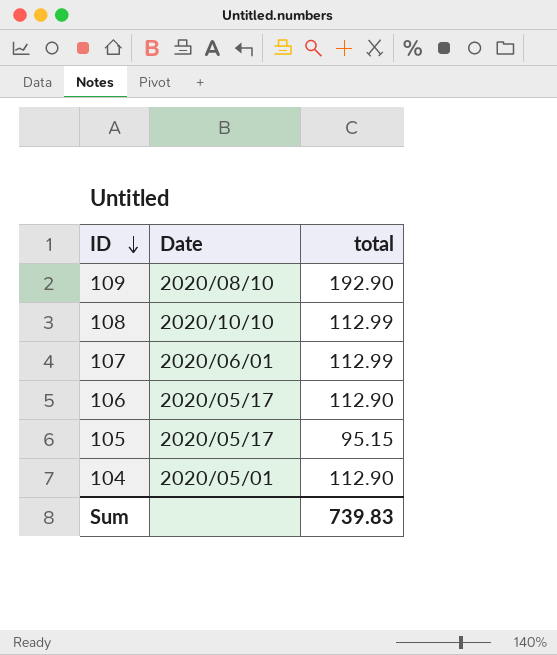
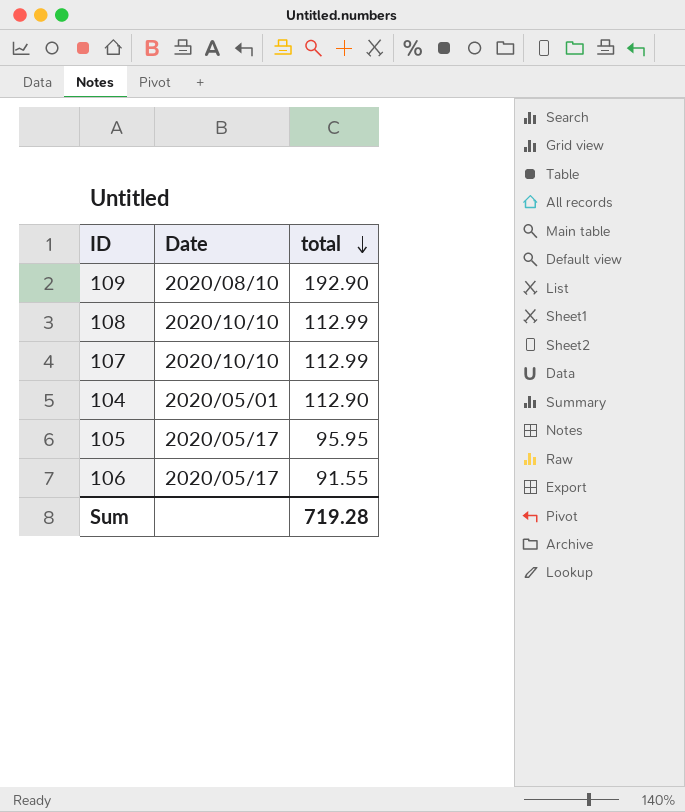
row order: ID descending -> total descending
107 | Date: 2020/06/01 -> 2020/10/10
105 | total: 95.15 -> 95.95
106 | total: 112.90 -> 91.55
Sum | total: 739.83 -> 719.28

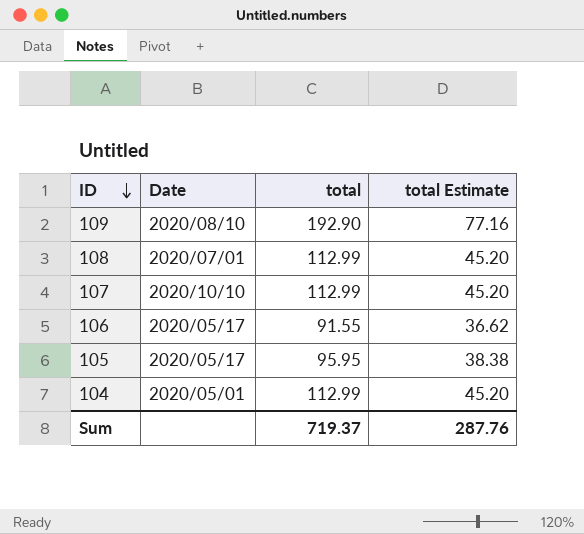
row order: total descending -> ID descending
column total Estimate | formula: none -> [total] * 0.4
108 | Date: 2020/10/10 -> 2020/07/01
104 | total: 112.90 -> 112.99
Sum | total: 719.28 -> 719.37

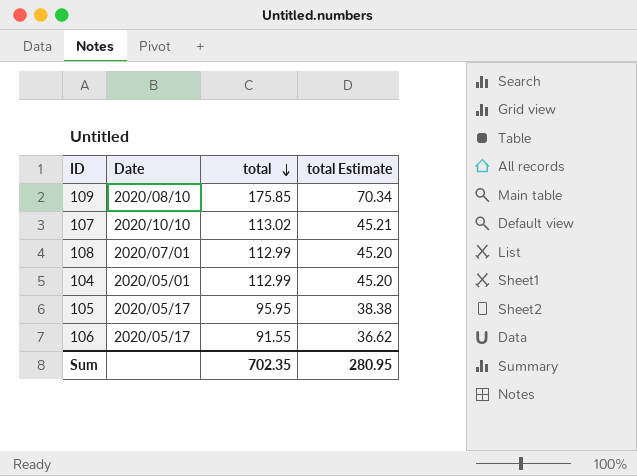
row order: ID descending -> total descending
109 | total: 192.90 -> 175.85
109 | total Estimate: 77.16 -> 70.34
107 | total: 112.99 -> 113.02
107 | total Estimate: 45.20 -> 45.21
Sum | total: 719.37 -> 702.35
Sum | total Estimate: 287.76 -> 280.95

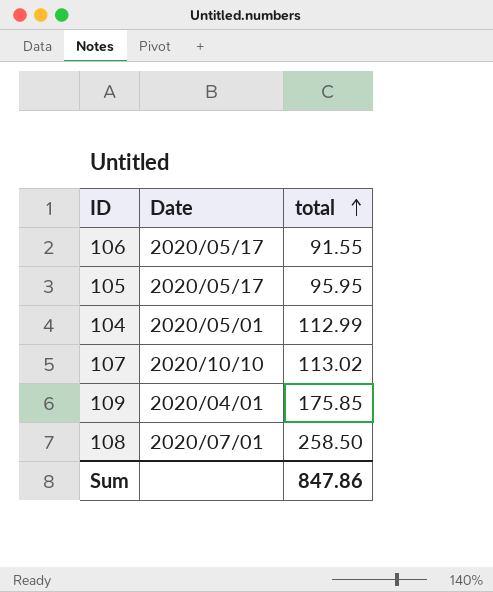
row order: total descending -> total ascending
column total Estimate | formula: [total] * 0.4 -> none
109 | Date: 2020/08/10 -> 2020/04/01
108 | total: 112.99 -> 258.50
Sum | total: 702.35 -> 847.86

